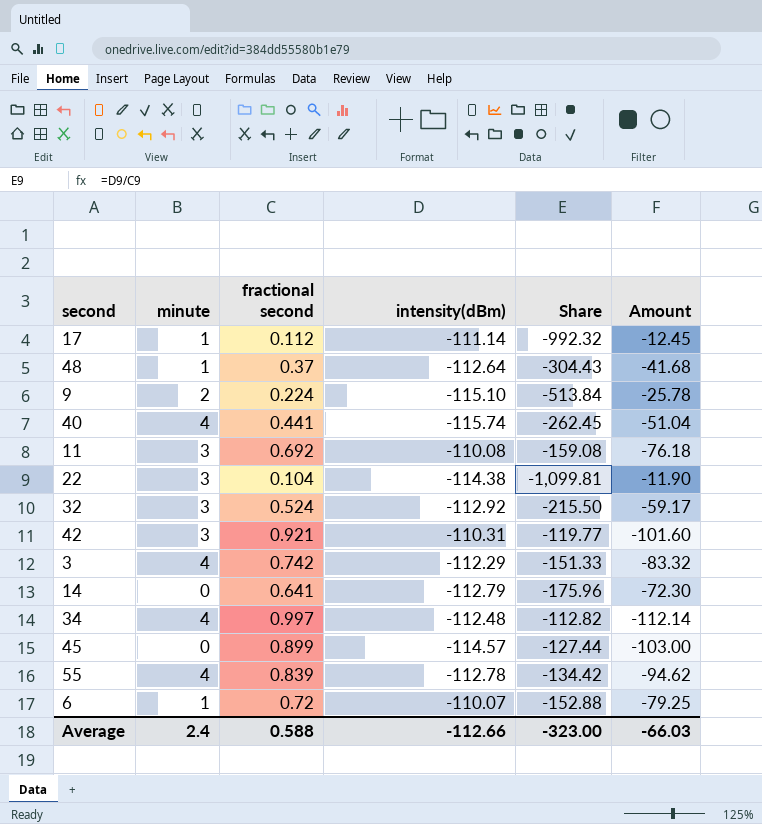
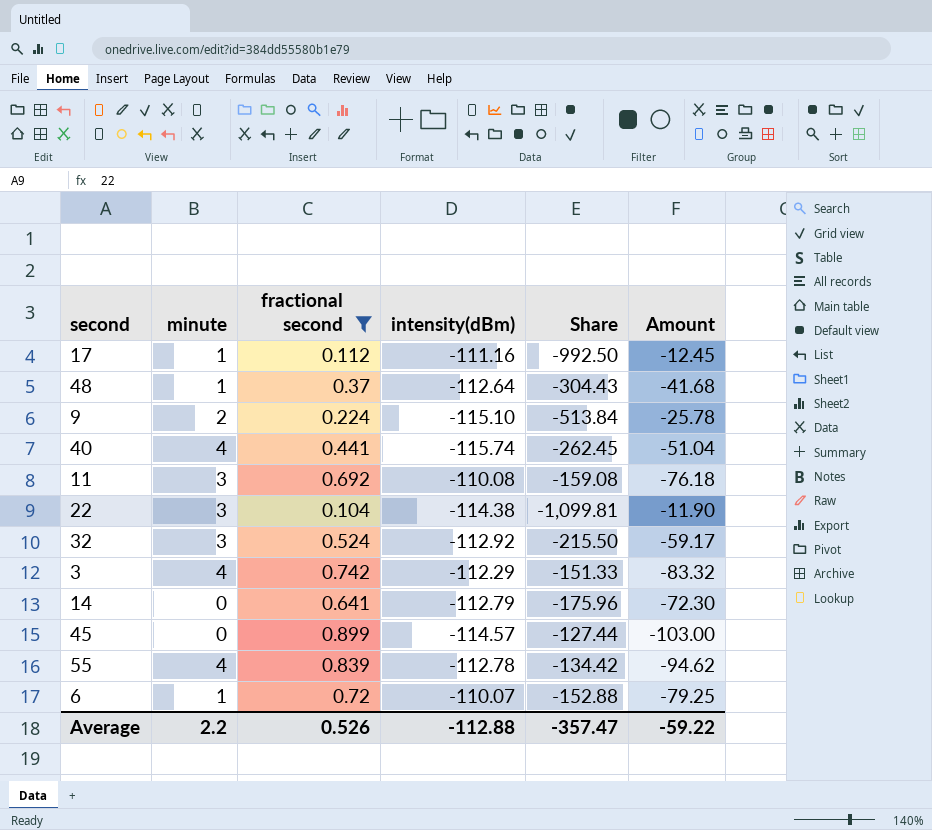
filter: none -> fractional second <= 0.899
17 | intensity(dBm): -111.14 -> -111.16
17 | Share: -992.32 -> -992.50
Average | minute: 2.4 -> 2.2
Average | fractional second: 0.588 -> 0.526
Average | intensity(dBm): -112.66 -> -112.88
Average | Share: -323.00 -> -357.47
Average | Amount: -66.03 -> -59.22

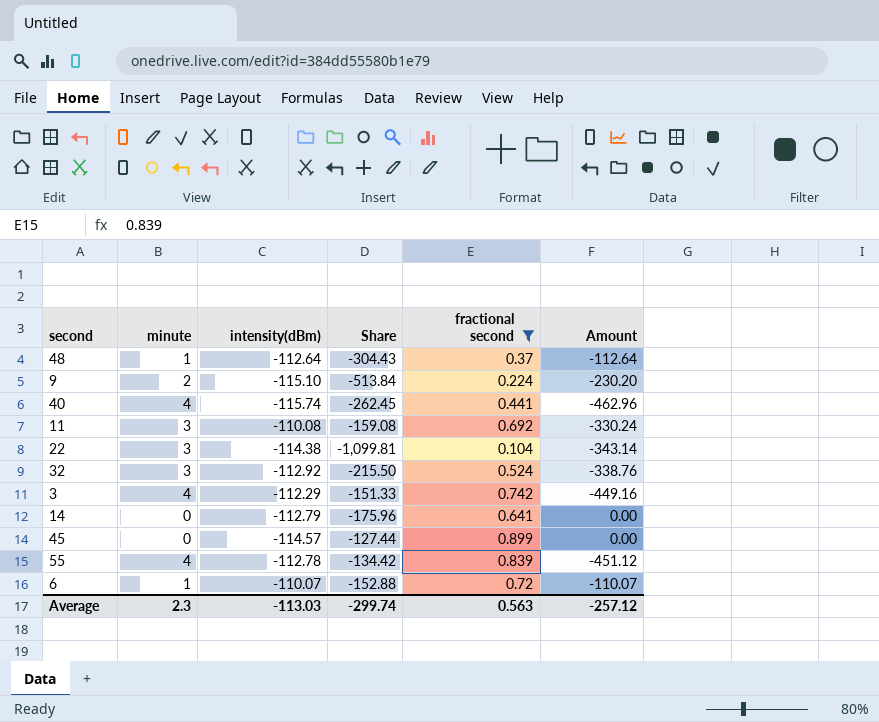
column fractional second | position: 3 -> 5
column Amount | formula: [fractional second] * [intensity(dBm)] -> [minute] * [intensity(dBm)]
row 17: 1 | 0.112 | -111.16 | -992.50 | -12.45 -> none
Average | minute: 2.2 -> 2.3
Average | intensity(dBm): -112.88 -> -113.03
Average | Share: -357.47 -> -299.74
Average | fractional second: 0.526 -> 0.563
Average | Amount: -59.22 -> -257.12

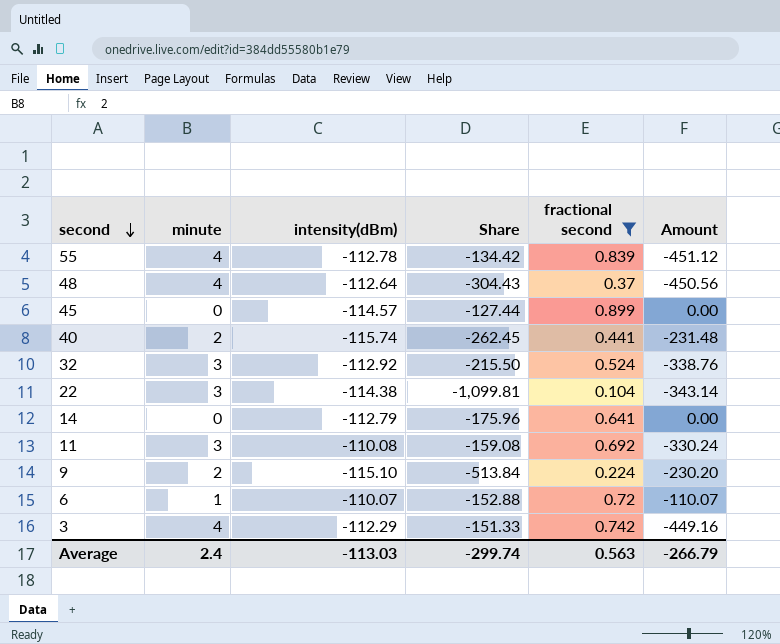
row order: none -> second descending
48 | minute: 1 -> 4
48 | Amount: -112.64 -> -450.56
40 | minute: 4 -> 2
40 | Amount: -462.96 -> -231.48
Average | minute: 2.3 -> 2.4
Average | Amount: -257.12 -> -266.79

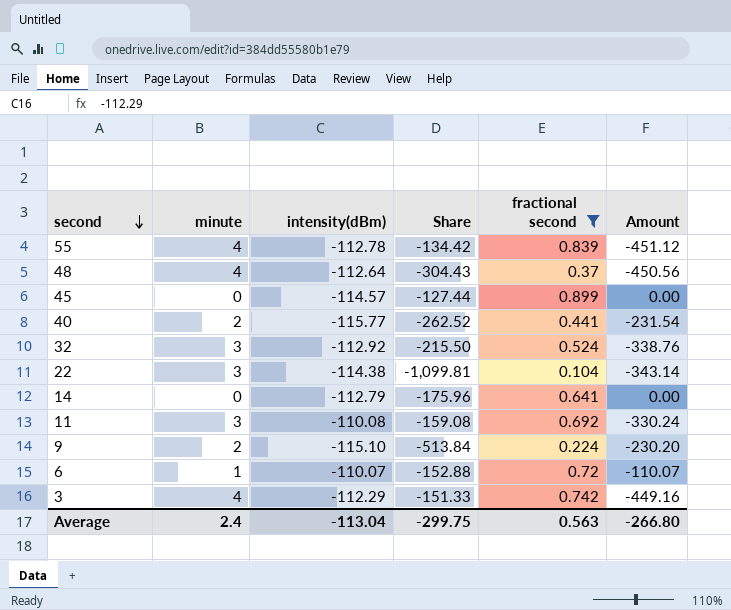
40 | intensity(dBm): -115.74 -> -115.77
40 | Share: -262.45 -> -262.52
40 | Amount: -231.48 -> -231.54
Average | intensity(dBm): -113.03 -> -113.04
Average | Share: -299.74 -> -299.75
Average | Amount: -266.79 -> -266.80

